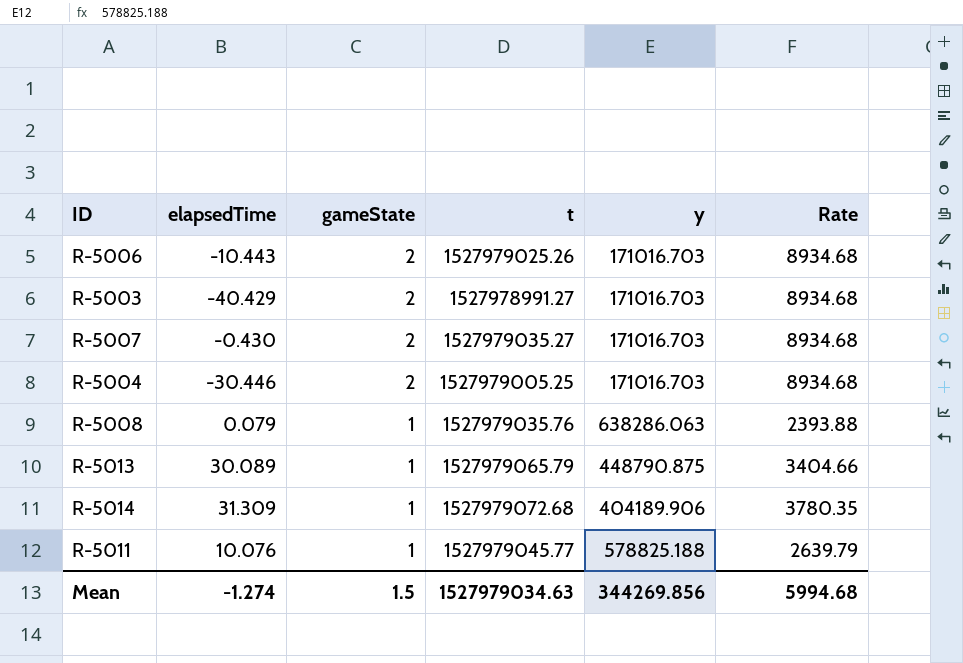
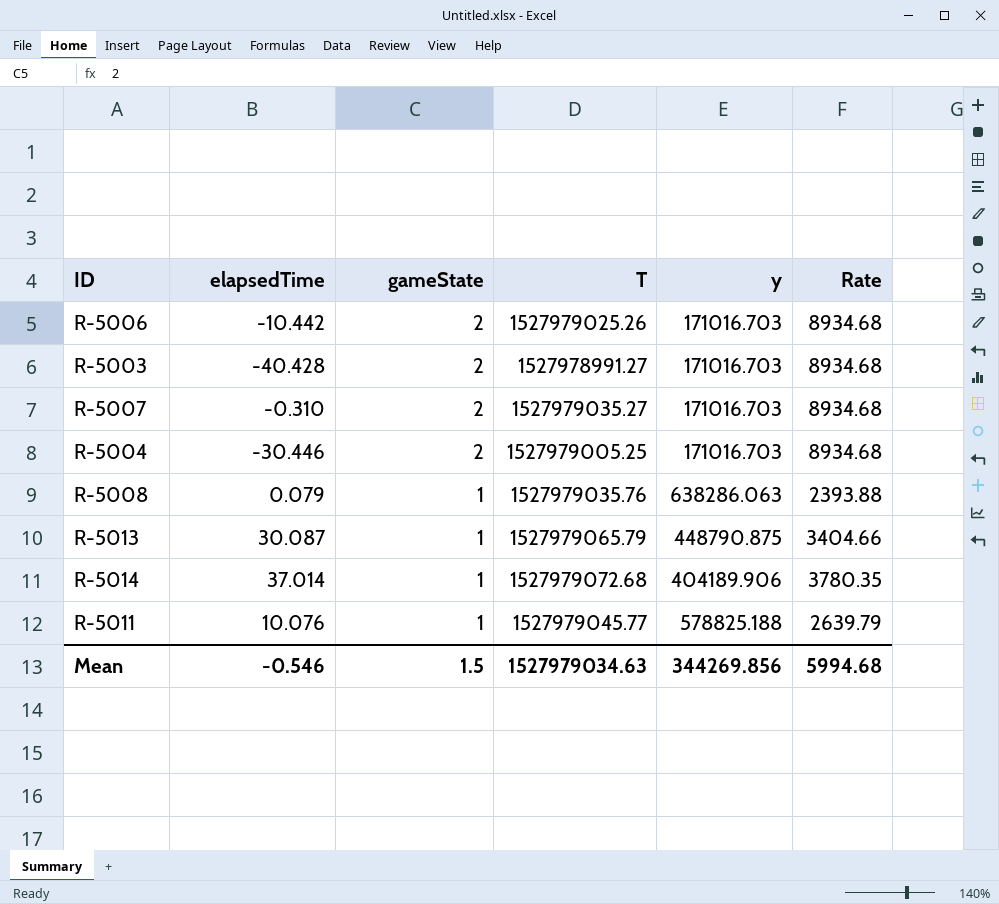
column name: t -> T
R-5006 | elapsedTime: -10.443 -> -10.442
R-5003 | elapsedTime: -40.429 -> -40.428
R-5007 | elapsedTime: -0.430 -> -0.310
R-5013 | elapsedTime: 30.089 -> 30.087
R-5014 | elapsedTime: 31.309 -> 37.014
Mean | elapsedTime: -1.274 -> -0.546

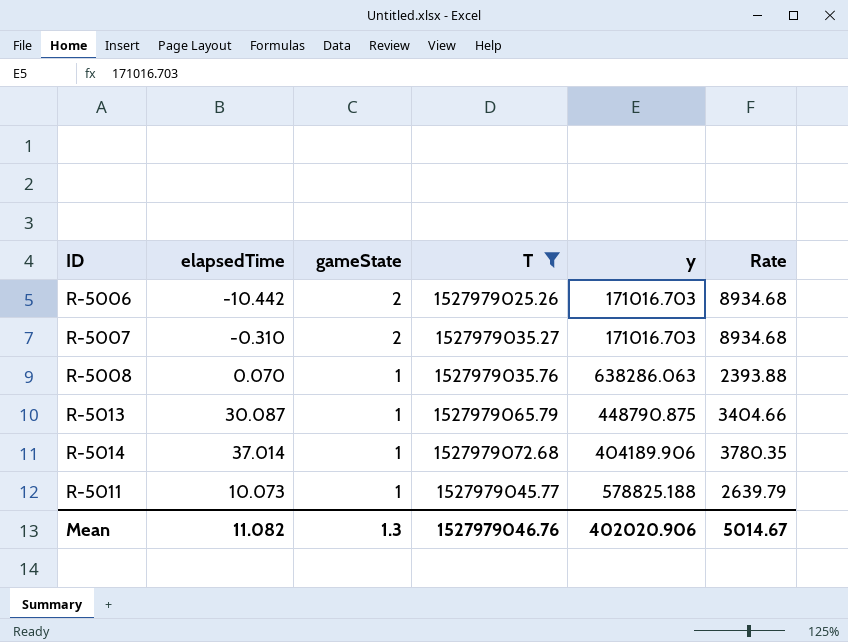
filter: none -> T >= 1527979025.26
R-5008 | elapsedTime: 0.079 -> 0.070
R-5011 | elapsedTime: 10.076 -> 10.073
Mean | elapsedTime: -0.546 -> 11.082
Mean | gameState: 1.5 -> 1.3
Mean | T: 1527979034.63 -> 1527979046.76
Mean | y: 344269.856 -> 402020.906
Mean | Rate: 5994.68 -> 5014.67

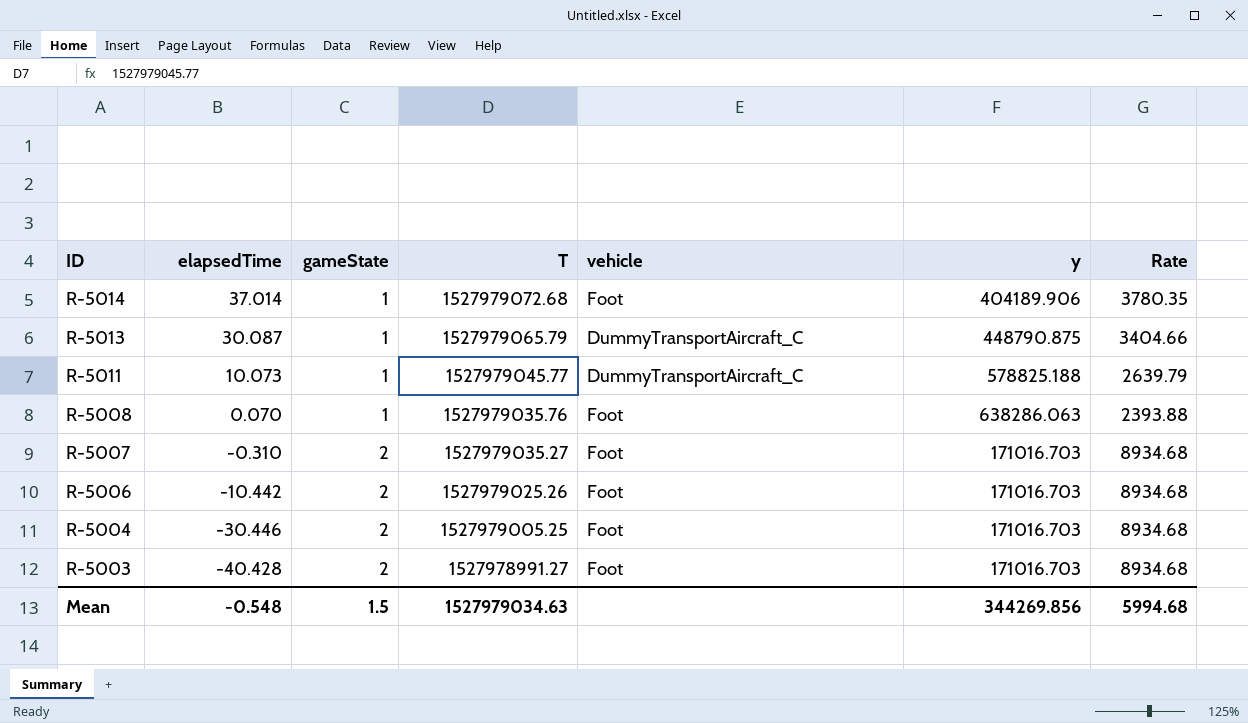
filter: T >= 1527979025.26 -> none
row order: gameState descending -> ID descending
column vehicle | position: none -> 5
Mean | elapsedTime: 11.082 -> -0.548
Mean | gameState: 1.3 -> 1.5
Mean | T: 1527979046.76 -> 1527979034.63
Mean | y: 402020.906 -> 344269.856
Mean | Rate: 5014.67 -> 5994.68

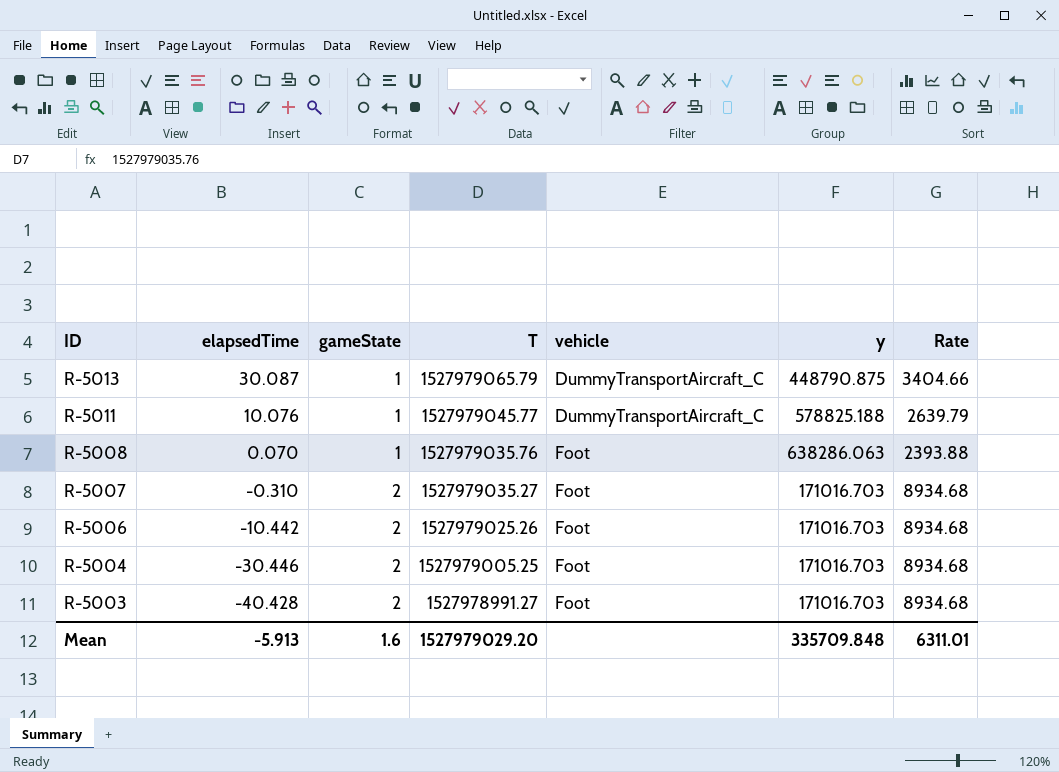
row R-5014: 37.014 | 1 | 1527979072.68 | Foot | 404189.906 | 3780.35 -> none
R-5011 | elapsedTime: 10.073 -> 10.076
Mean | elapsedTime: -0.548 -> -5.913
Mean | gameState: 1.5 -> 1.6
Mean | T: 1527979034.63 -> 1527979029.20
Mean | y: 344269.856 -> 335709.848
Mean | Rate: 5994.68 -> 6311.01

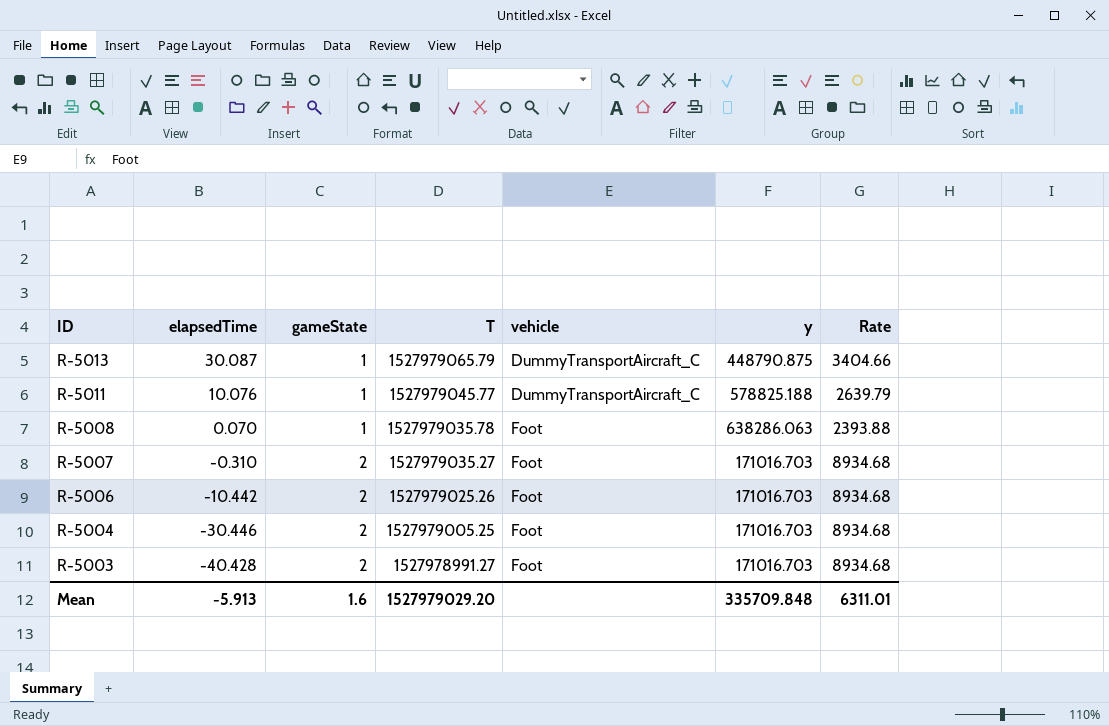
R-5008 | T: 1527979035.76 -> 1527979035.78

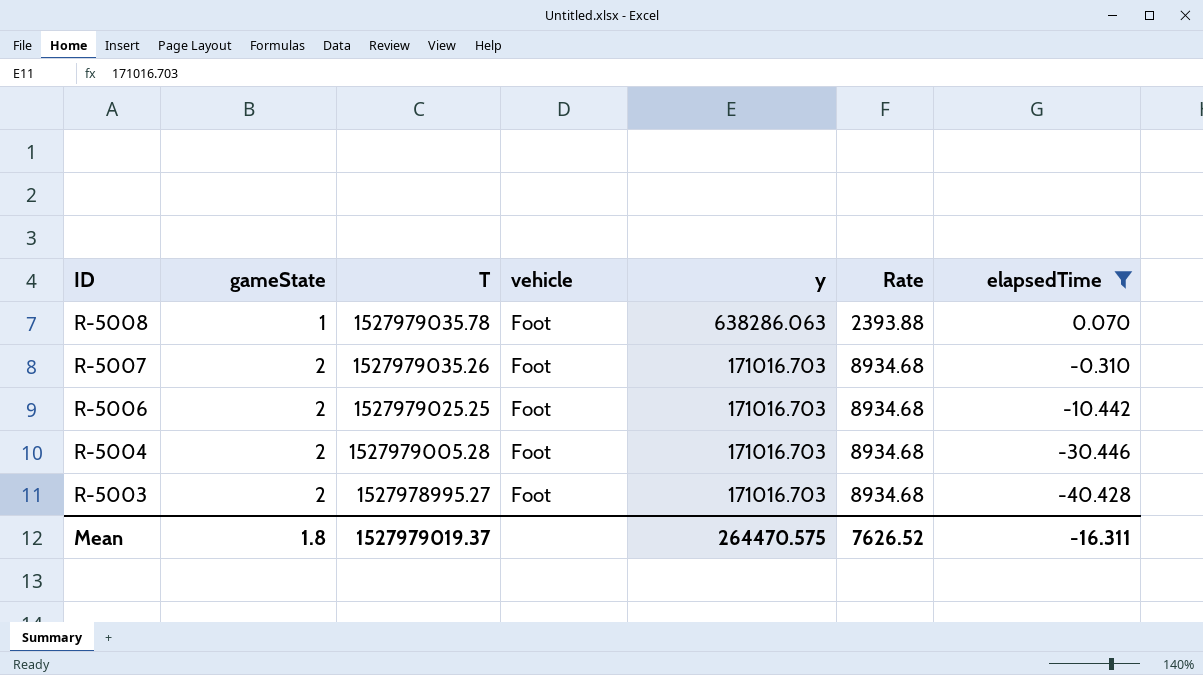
filter: none -> elapsedTime <= 0.070
column elapsedTime | position: 2 -> 7
R-5007 | T: 1527979035.27 -> 1527979035.26
R-5006 | T: 1527979025.26 -> 1527979025.25
R-5004 | T: 1527979005.25 -> 1527979005.28
R-5003 | T: 1527978991.27 -> 1527978995.27
Mean | gameState: 1.6 -> 1.8
Mean | T: 1527979029.20 -> 1527979019.37
Mean | y: 335709.848 -> 264470.575
Mean | Rate: 6311.01 -> 7626.52
Mean | elapsedTime: -5.913 -> -16.311

